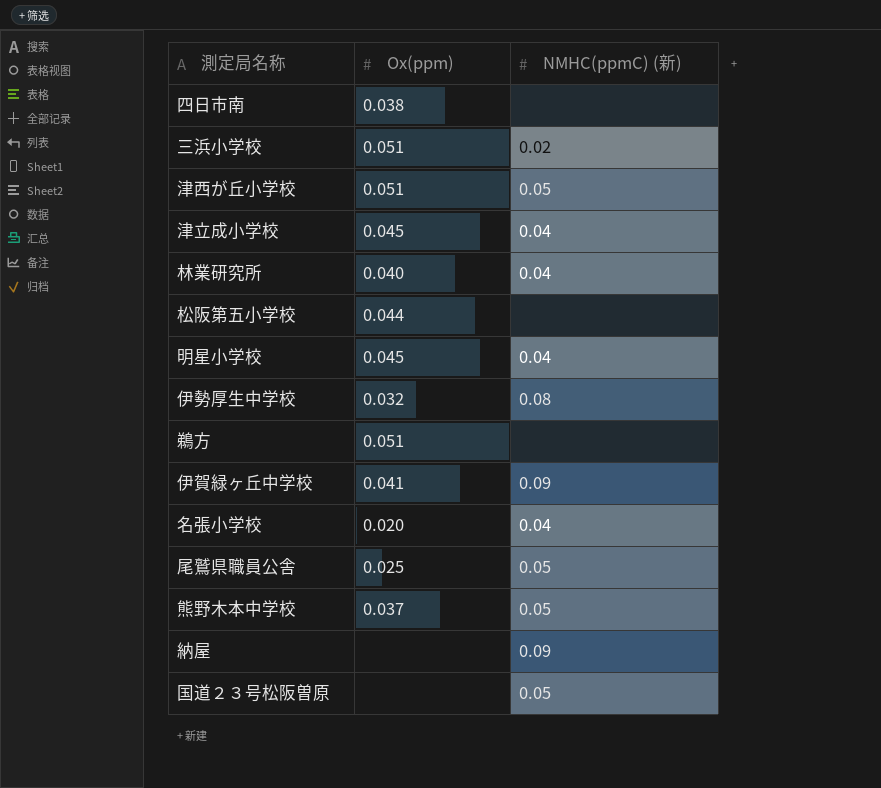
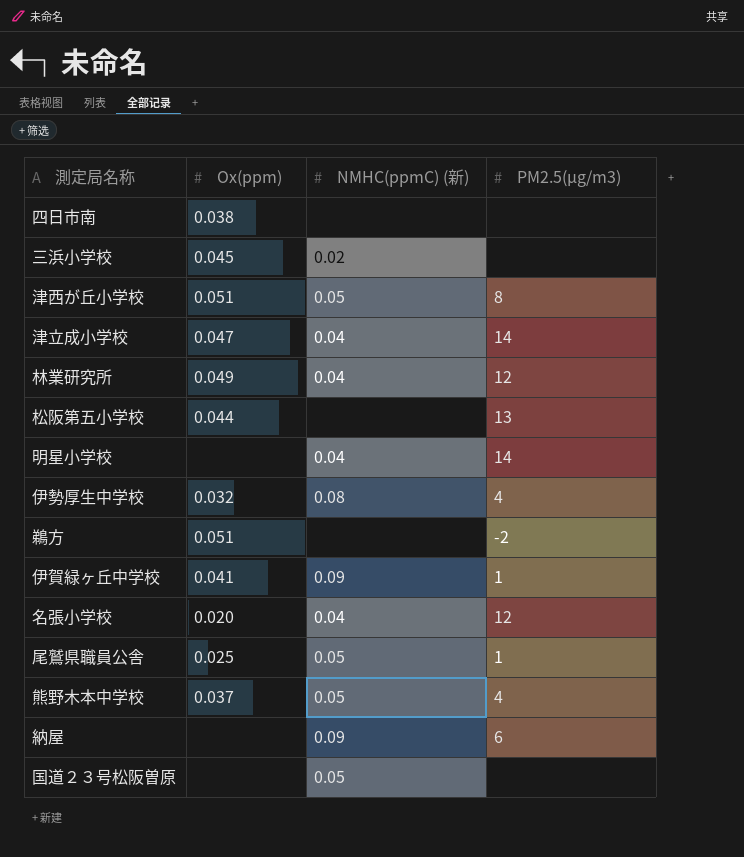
column PM2.5(μg/m3) | position: none -> 4
三浜小学校 | Ox(ppm): 0.051 -> 0.045
津立成小学校 | Ox(ppm): 0.045 -> 0.047
林業研究所 | Ox(ppm): 0.040 -> 0.049
明星小学校 | Ox(ppm): 0.045 -> none

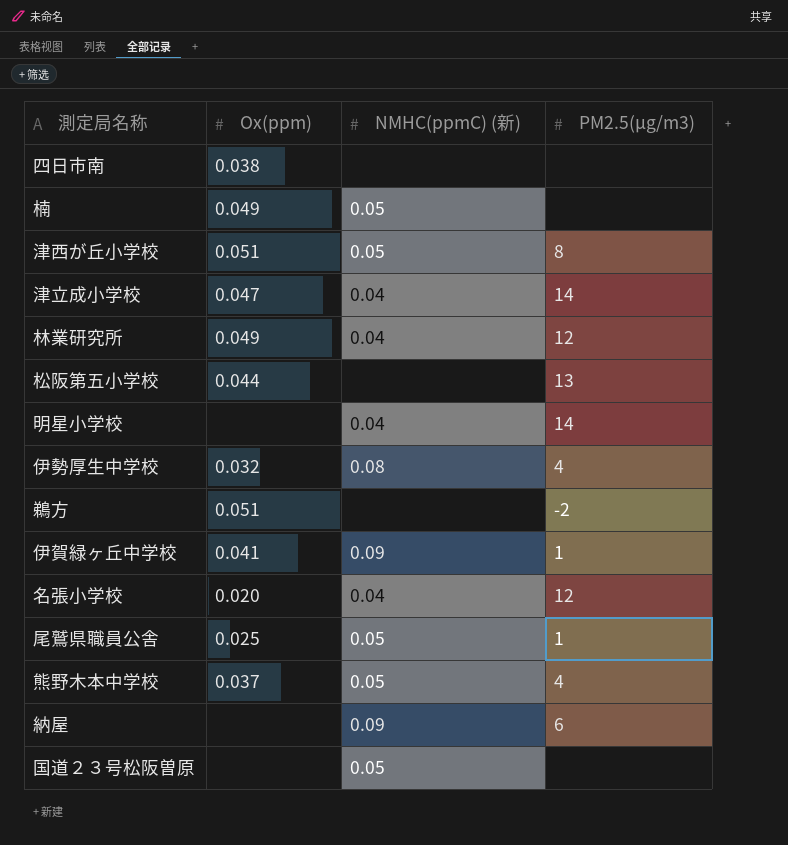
row 三浜小学校: 0.045 | 0.02 | none -> none
row 楠: none -> 0.049 | 0.05 | none

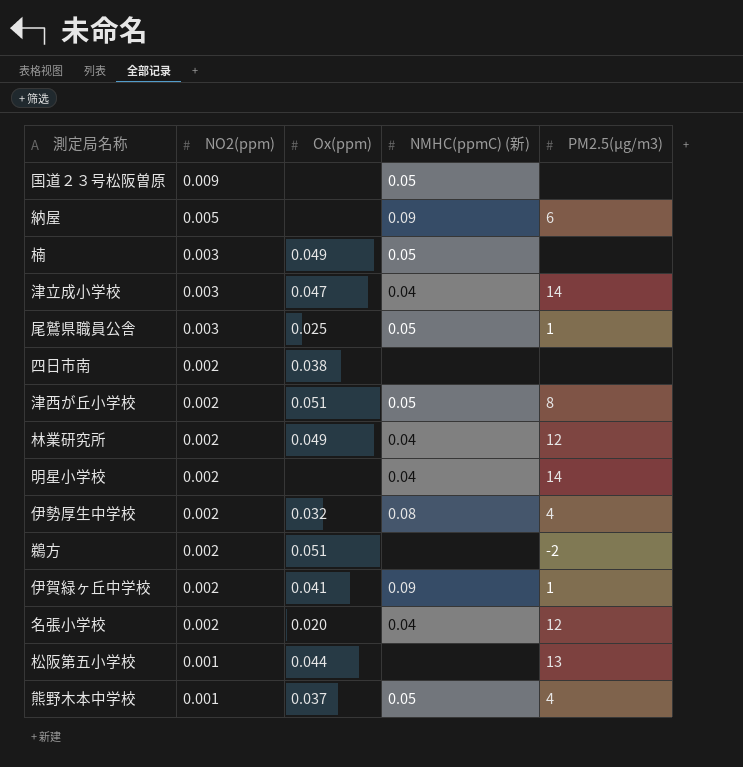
row order: none -> NO2(ppm) descending
column NO2(ppm) | position: none -> 2

